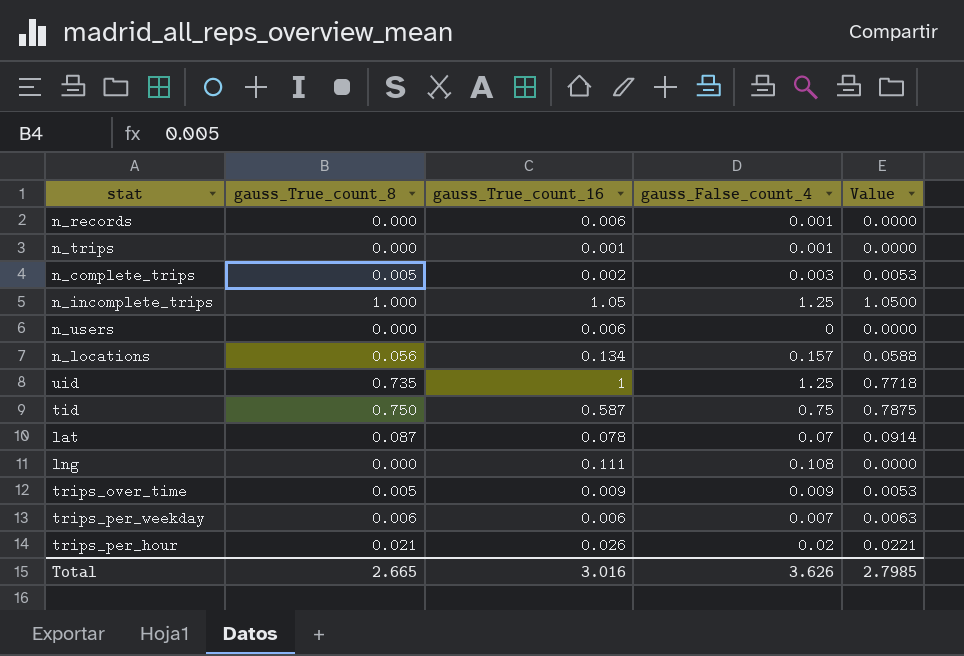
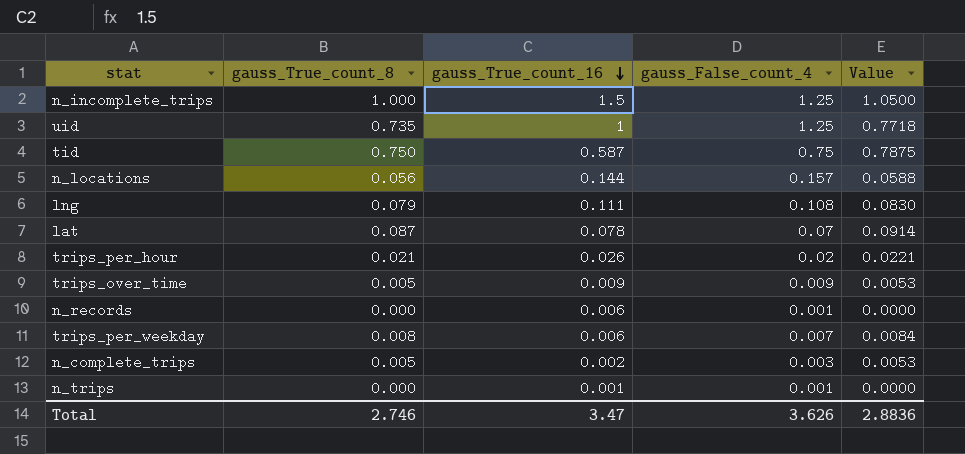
row order: none -> gauss_True_count_16 descending
row n_users: 0.000 | 0.006 | 0 | 0.0000 -> none
n_incomplete_trips | gauss_True_count_16: 1.05 -> 1.5
n_locations | gauss_True_count_16: 0.134 -> 0.144
lng | gauss_True_count_8: 0.000 -> 0.079
lng | Value: 0.0000 -> 0.0830
trips_per_weekday | gauss_True_count_8: 0.006 -> 0.008
trips_per_weekday | Value: 0.0063 -> 0.0084
Total | gauss_True_count_8: 2.665 -> 2.746
Total | gauss_True_count_16: 3.016 -> 3.47
Total | Value: 2.7985 -> 2.8836

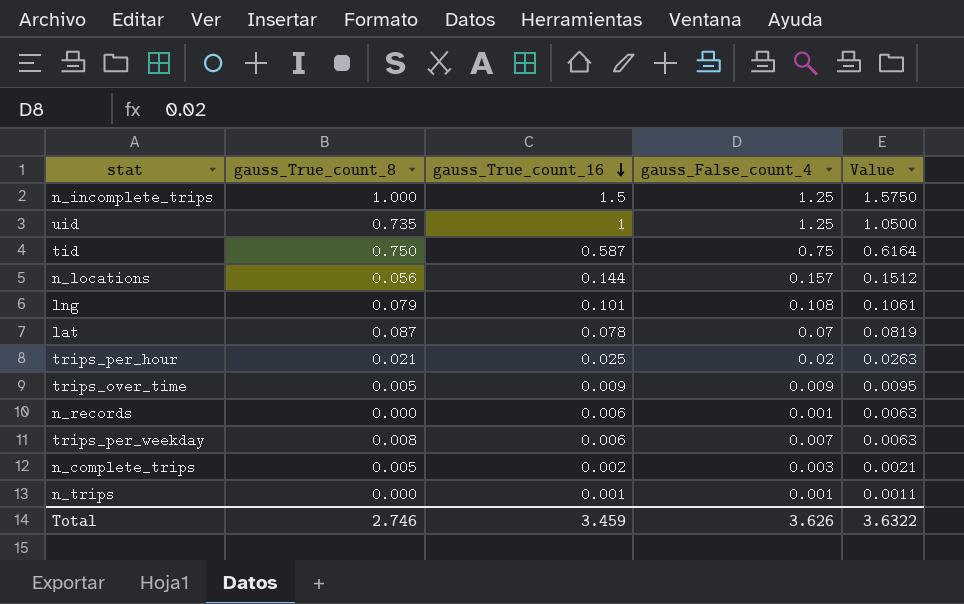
column Value | formula: [gauss_True_count_8] * 1.05 -> [gauss_True_count_16] * 1.05
lng | gauss_True_count_16: 0.111 -> 0.101
trips_per_hour | gauss_True_count_16: 0.026 -> 0.025
Total | gauss_True_count_16: 3.47 -> 3.459
Total | Value: 2.8836 -> 3.6322

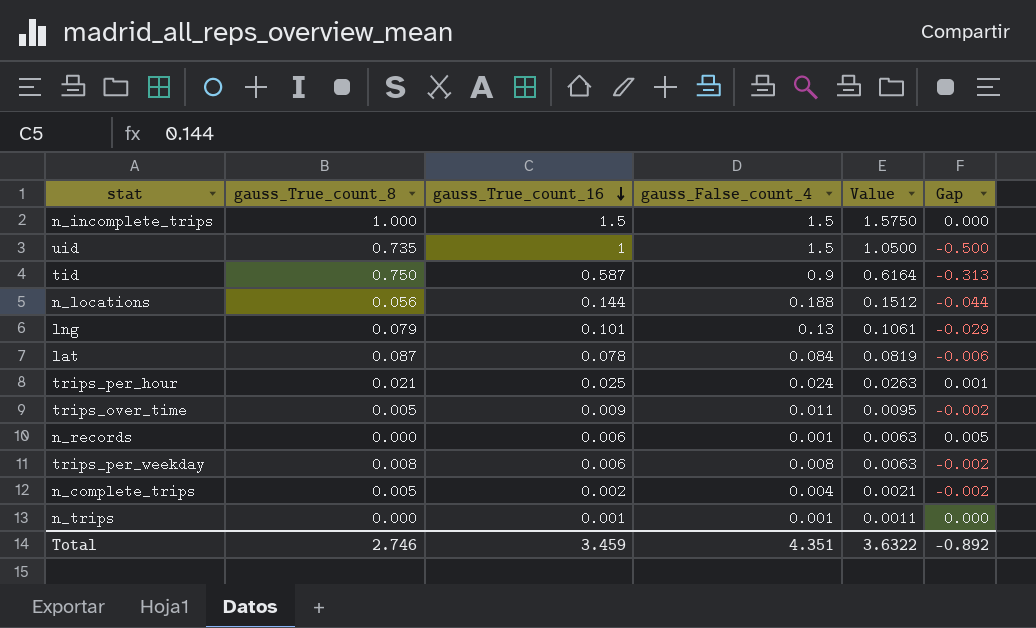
column Gap | formula: none -> [gauss_True_count_16] - [gauss_False_count_4]
n_incomplete_trips | gauss_False_count_4: 1.25 -> 1.5
uid | gauss_False_count_4: 1.25 -> 1.5
tid | gauss_False_count_4: 0.75 -> 0.9
n_locations | gauss_False_count_4: 0.157 -> 0.188
lng | gauss_False_count_4: 0.108 -> 0.13
lat | gauss_False_count_4: 0.07 -> 0.084
trips_per_hour | gauss_False_count_4: 0.02 -> 0.024
trips_over_time | gauss_False_count_4: 0.009 -> 0.011
trips_per_weekday | gauss_False_count_4: 0.007 -> 0.008
n_complete_trips | gauss_False_count_4: 0.003 -> 0.004
Total | gauss_False_count_4: 3.626 -> 4.351

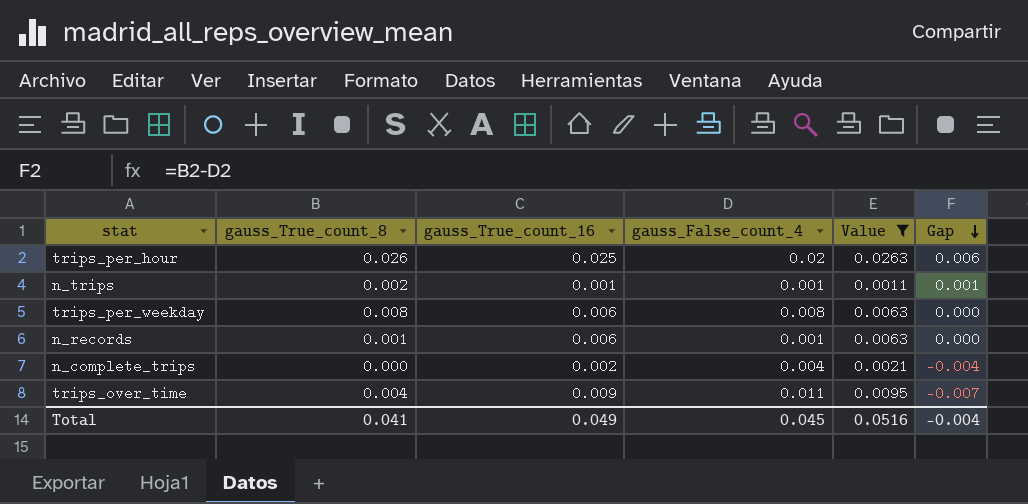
filter: none -> Value <= 0.0263
row order: gauss_True_count_16 descending -> Gap descending
column Gap | formula: [gauss_True_count_16] - [gauss_False_count_4] -> [gauss_True_count_8] - [gauss_False_count_4]
trips_per_hour | gauss_True_count_8: 0.021 -> 0.026
trips_per_hour | gauss_False_count_4: 0.024 -> 0.02
n_trips | gauss_True_count_8: 0.000 -> 0.002
n_records | gauss_True_count_8: 0.000 -> 0.001
n_complete_trips | gauss_True_count_8: 0.005 -> 0.000
trips_over_time | gauss_True_count_8: 0.005 -> 0.004
Total | gauss_True_count_8: 2.746 -> 0.041
Total | gauss_True_count_16: 3.459 -> 0.049
Total | gauss_False_count_4: 4.351 -> 0.045
Total | Value: 3.6322 -> 0.0516
Total | Gap: -0.892 -> -0.004

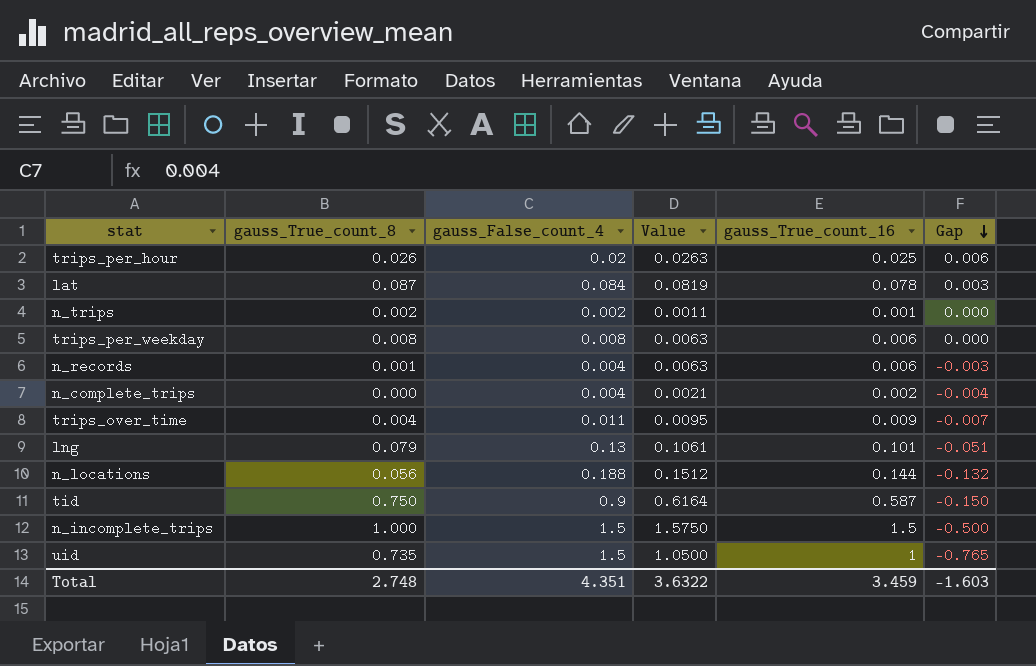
filter: Value <= 0.0263 -> none
column gauss_True_count_16 | position: 3 -> 5
n_trips | gauss_False_count_4: 0.001 -> 0.002
n_trips | Gap: 0.001 -> 0.000
n_records | gauss_False_count_4: 0.001 -> 0.004
n_records | Gap: 0.000 -> -0.003
Total | gauss_True_count_8: 0.041 -> 2.748
Total | gauss_False_count_4: 0.045 -> 4.351
Total | Value: 0.0516 -> 3.6322
Total | gauss_True_count_16: 0.049 -> 3.459
Total | Gap: -0.004 -> -1.603

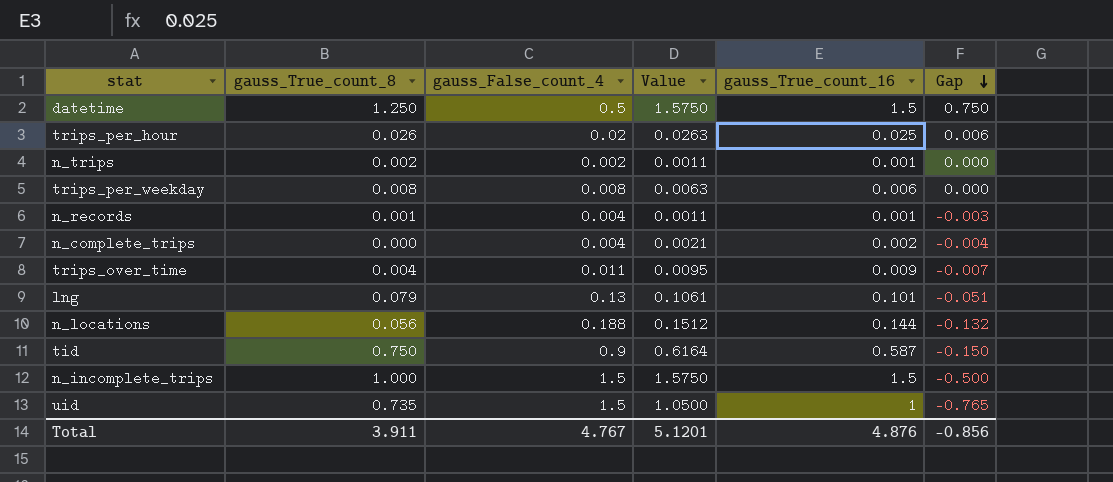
row lat: 0.087 | 0.084 | 0.0819 | 0.078 | 0.003 -> none
row datetime: none -> 1.250 | 0.5 | 1.5750 | 1.5 | 0.750
n_records | Value: 0.0063 -> 0.0011
n_records | gauss_True_count_16: 0.006 -> 0.001
Total | gauss_True_count_8: 2.748 -> 3.911
Total | gauss_False_count_4: 4.351 -> 4.767
Total | Value: 3.6322 -> 5.1201
Total | gauss_True_count_16: 3.459 -> 4.876
Total | Gap: -1.603 -> -0.856

